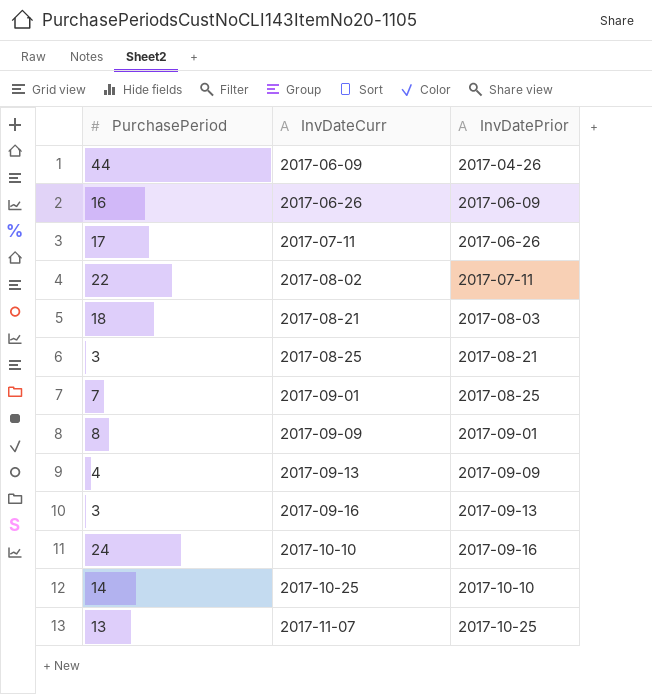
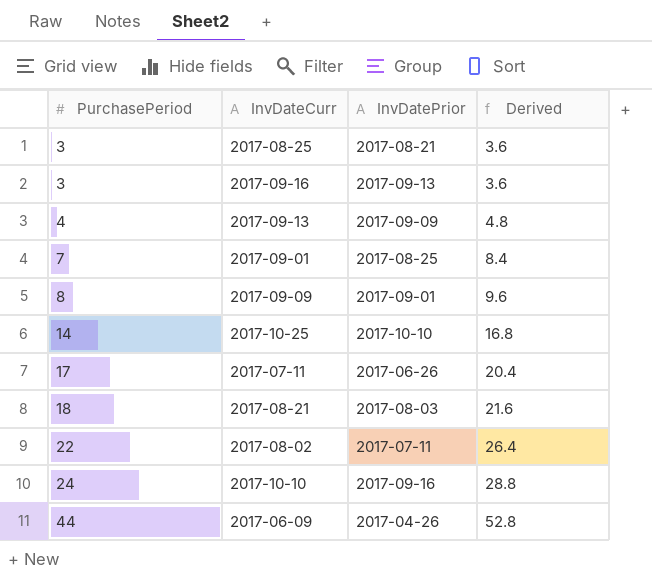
row order: InvDateCurr ascending -> PurchasePeriod ascending
column Derived | formula: none -> [PurchasePeriod] * 1.2
row 2017-06-26: 16 | 2017-06-09 -> none
row 2017-11-07: 13 | 2017-10-25 -> none

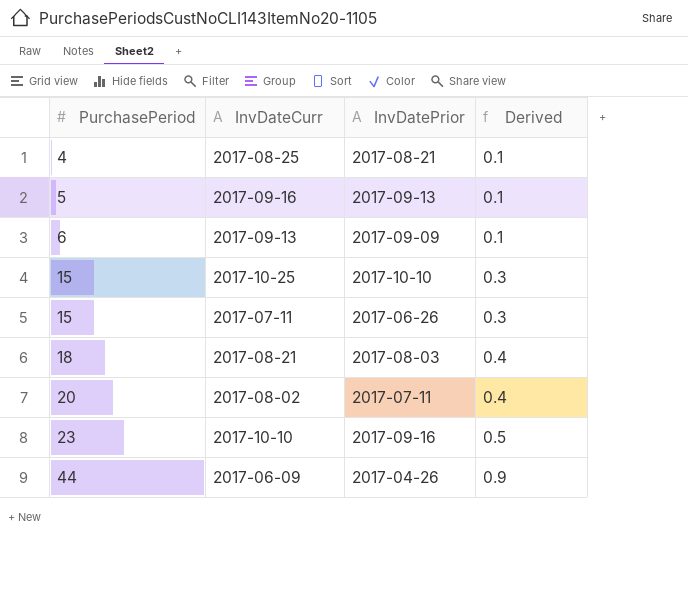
column Derived | formula: [PurchasePeriod] * 1.2 -> [PurchasePeriod] * 0.02
row 2017-09-01: 7 | 2017-08-25 | 8.4 -> none
row 2017-09-09: 8 | 2017-09-01 | 9.6 -> none
2017-08-25 | PurchasePeriod: 3 -> 4
2017-09-16 | PurchasePeriod: 3 -> 5
2017-09-13 | PurchasePeriod: 4 -> 6
2017-10-25 | PurchasePeriod: 14 -> 15
2017-07-11 | PurchasePeriod: 17 -> 15
2017-08-02 | PurchasePeriod: 22 -> 20
2017-10-10 | PurchasePeriod: 24 -> 23

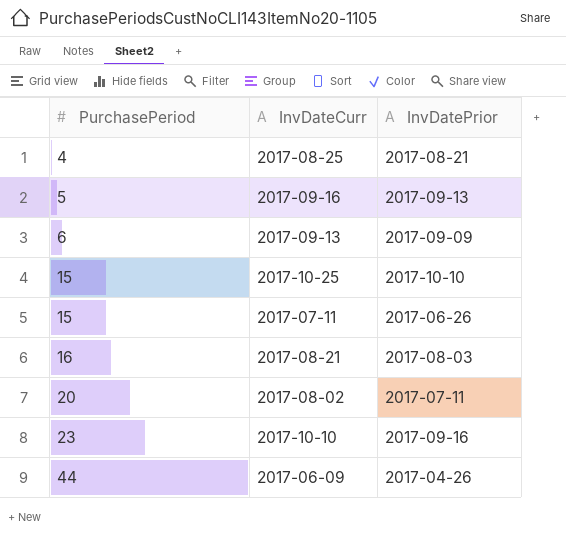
column Derived | formula: [PurchasePeriod] * 0.02 -> none
2017-08-21 | PurchasePeriod: 18 -> 16

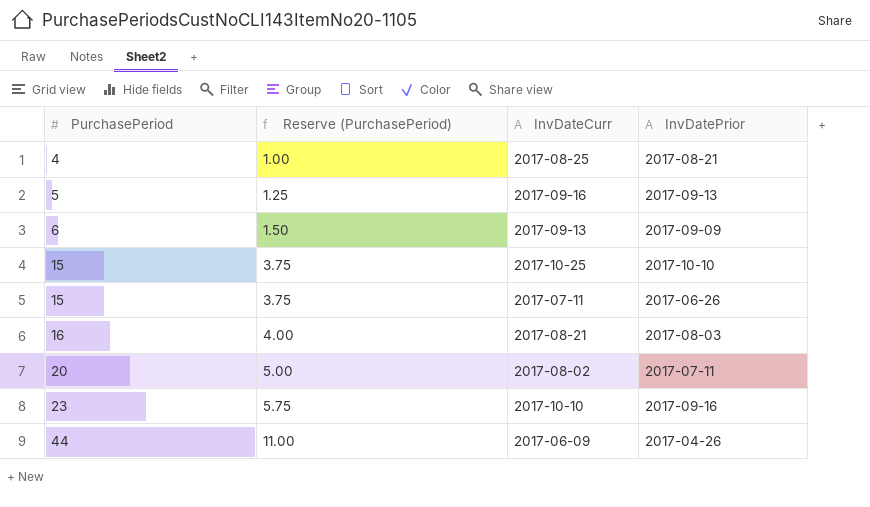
column Reserve (PurchasePeriod) | formula: none -> [PurchasePeriod] * 0.25

